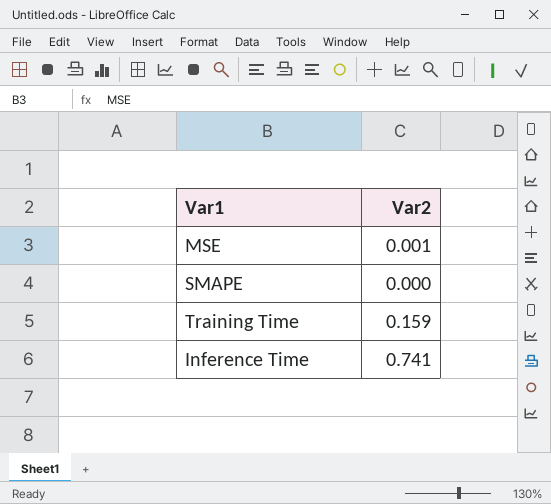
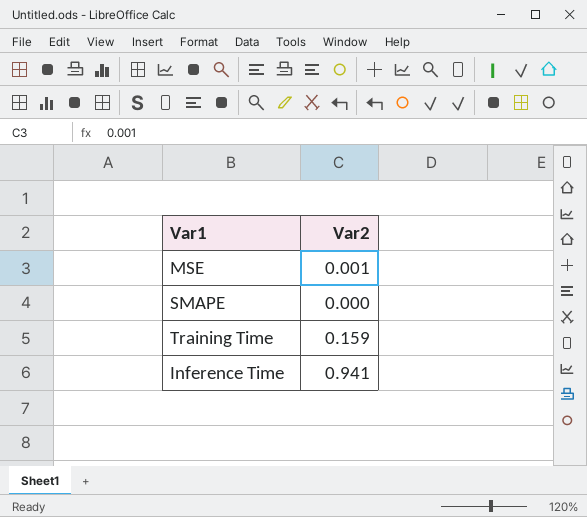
Inference Time | Var2: 0.741 -> 0.941

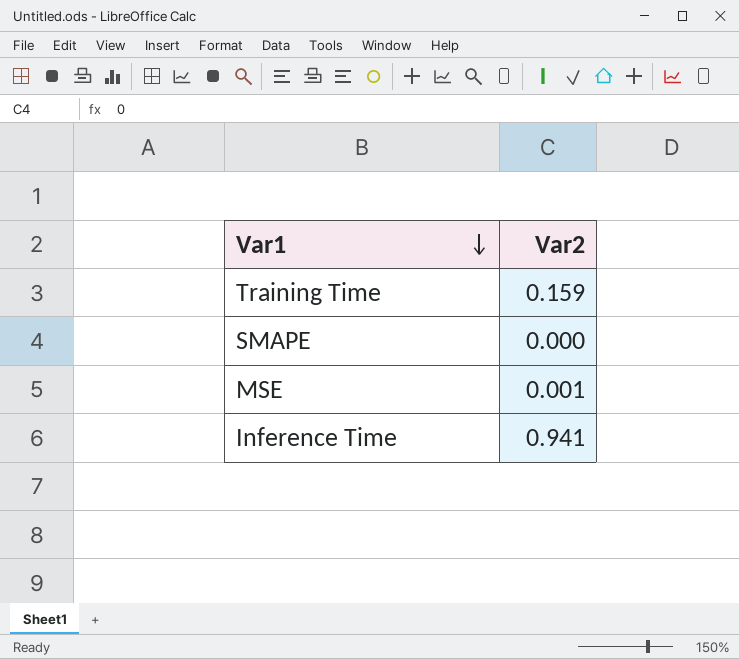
row order: none -> Var1 descending

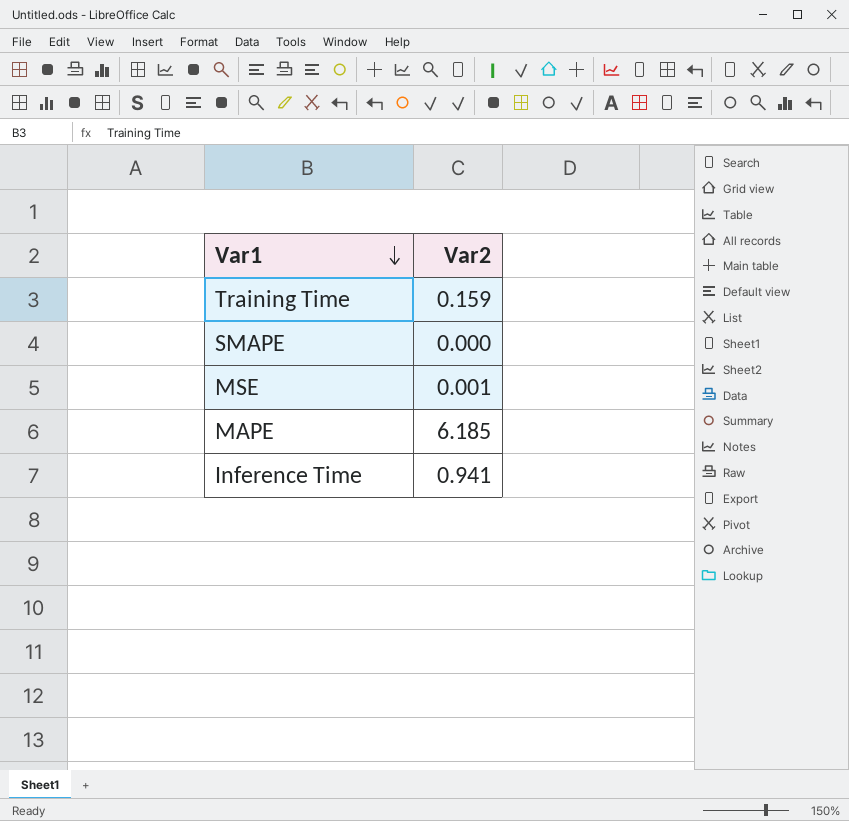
row MAPE: none -> 6.185

